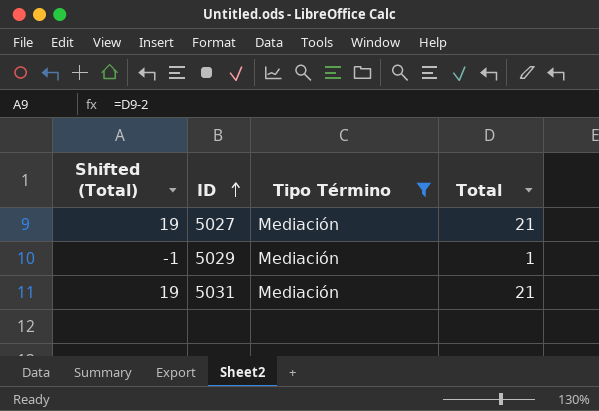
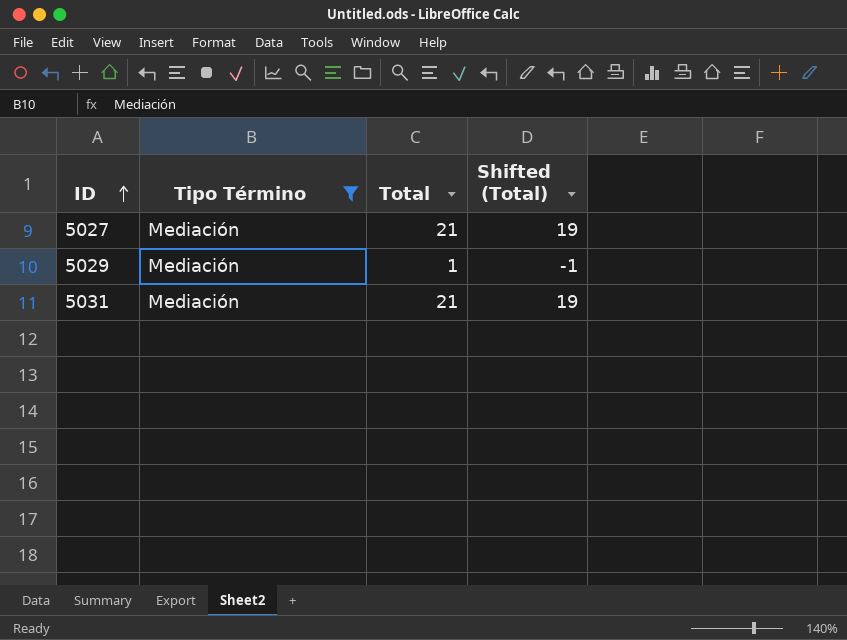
column Shifted (Total) | position: 1 -> 4

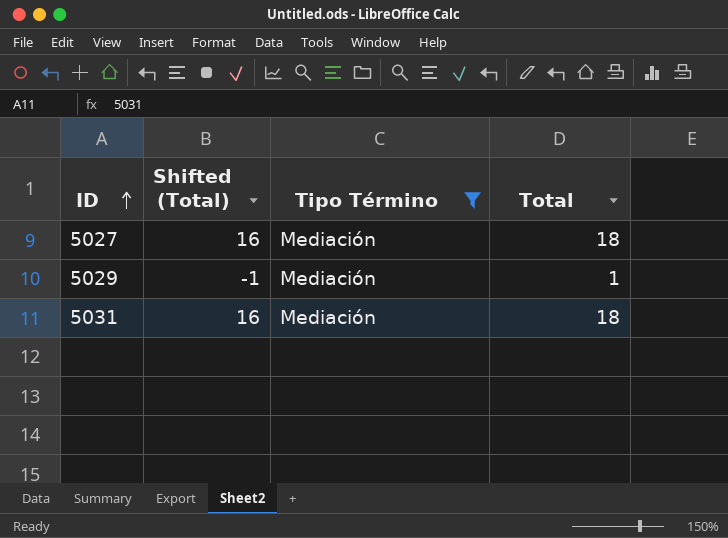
column Shifted (Total) | position: 4 -> 2
5027 | Shifted (Total): 19 -> 16
5027 | Total: 21 -> 18
5031 | Shifted (Total): 19 -> 16
5031 | Total: 21 -> 18

